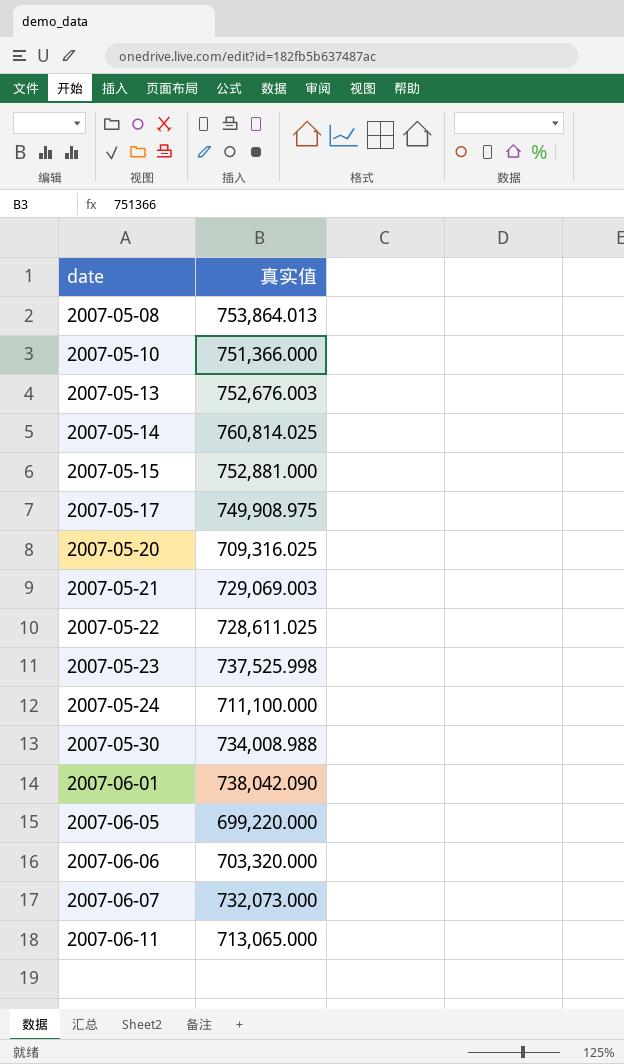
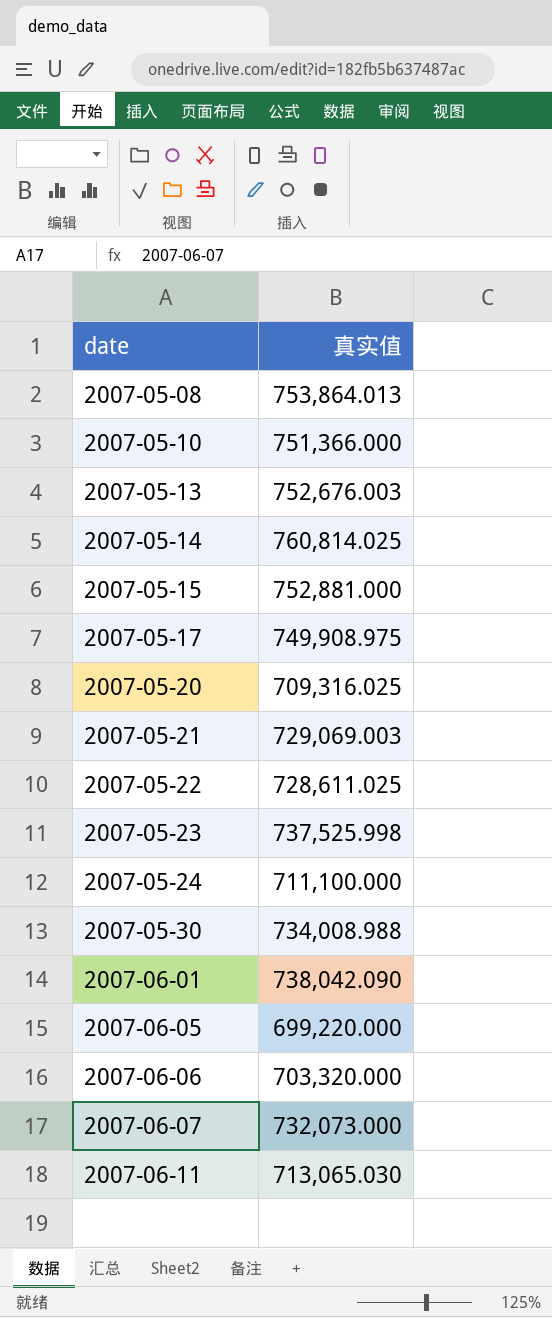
2007-06-11 | 真实值: 713,065.000 -> 713,065.030

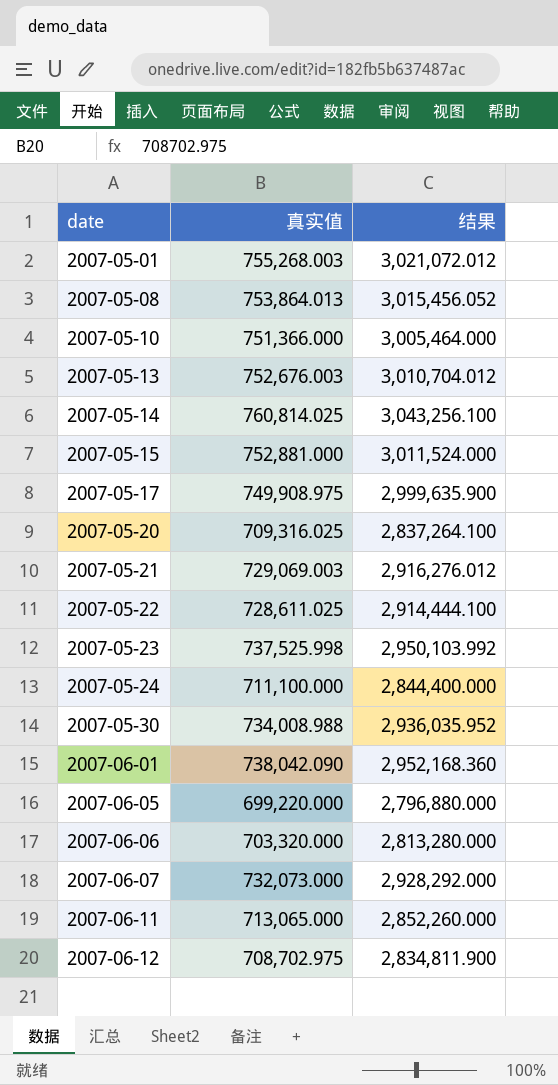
column 结果 | formula: none -> [真实值] * 4
row 2007-05-01: none -> 755,268.003 | 3,021,072.012
2007-06-11 | 真实值: 713,065.030 -> 713,065.000
row 2007-06-12: none -> 708,702.975 | 2,834,811.900

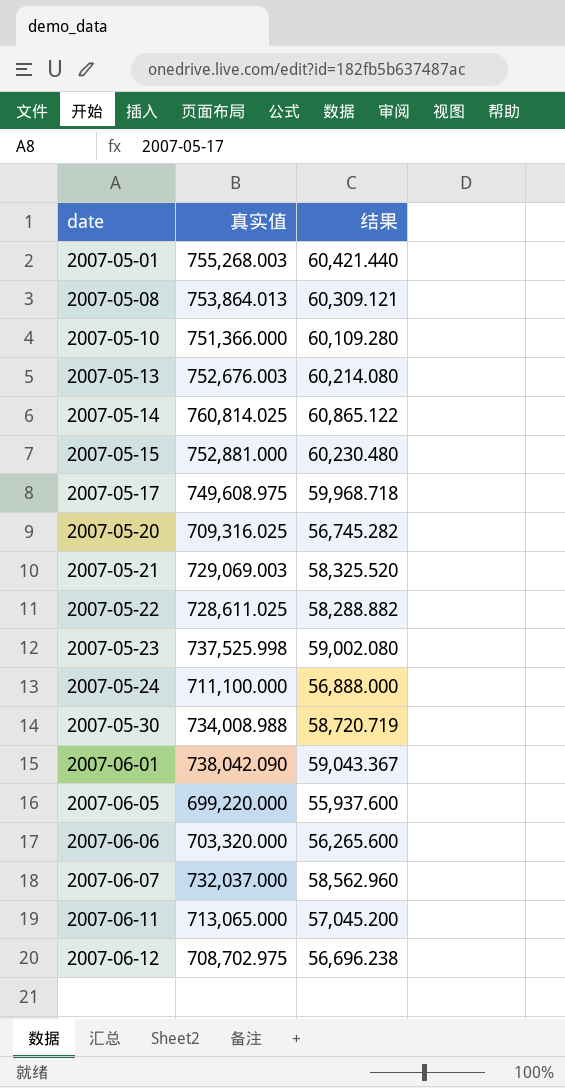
column 结果 | formula: [真实值] * 4 -> [真实值] * 0.08
2007-05-17 | 真实值: 749,908.975 -> 749,608.975
2007-06-07 | 真实值: 732,073.000 -> 732,037.000

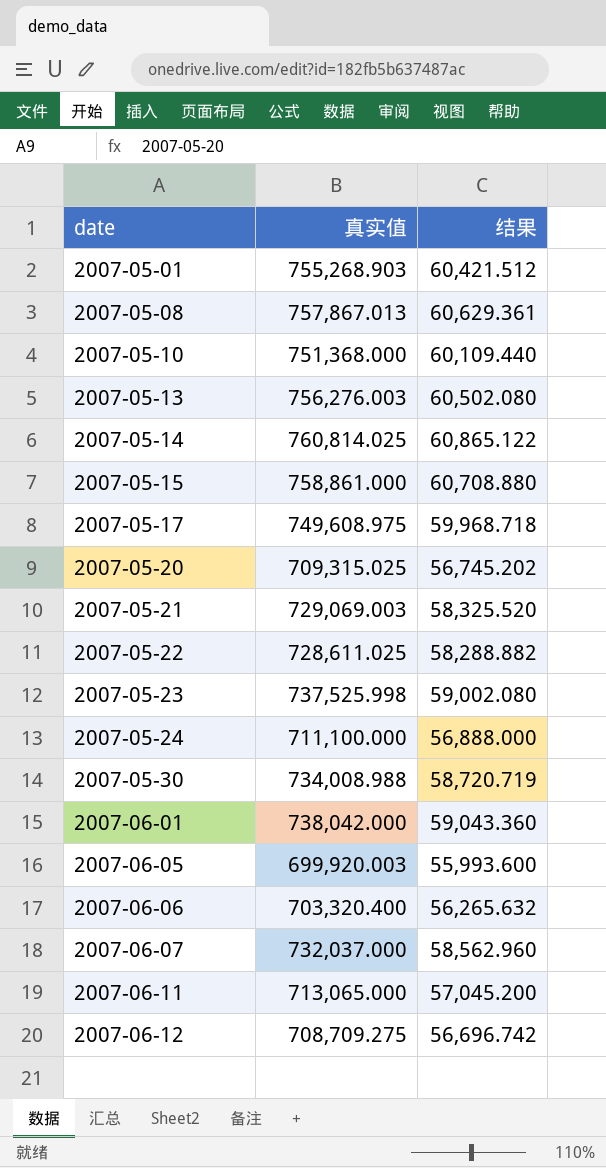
2007-05-01 | 真实值: 755,268.003 -> 755,268.903
2007-05-01 | 结果: 60,421.440 -> 60,421.512
2007-05-08 | 真实值: 753,864.013 -> 757,867.013
2007-05-08 | 结果: 60,309.121 -> 60,629.361
2007-05-10 | 真实值: 751,366.000 -> 751,368.000
2007-05-10 | 结果: 60,109.280 -> 60,109.440
2007-05-13 | 真实值: 752,676.003 -> 756,276.003
2007-05-13 | 结果: 60,214.080 -> 60,502.080
2007-05-15 | 真实值: 752,881.000 -> 758,861.000
2007-05-15 | 结果: 60,230.480 -> 60,708.880
2007-05-20 | 真实值: 709,316.025 -> 709,315.025
2007-05-20 | 结果: 56,745.282 -> 56,745.202
2007-06-01 | 真实值: 738,042.090 -> 738,042.000
2007-06-01 | 结果: 59,043.367 -> 59,043.360
2007-06-05 | 真实值: 699,220.000 -> 699,920.003
2007-06-05 | 结果: 55,937.600 -> 55,993.600
2007-06-06 | 真实值: 703,320.000 -> 703,320.400
2007-06-06 | 结果: 56,265.600 -> 56,265.632
2007-06-12 | 真实值: 708,702.975 -> 708,709.275
2007-06-12 | 结果: 56,696.238 -> 56,696.742

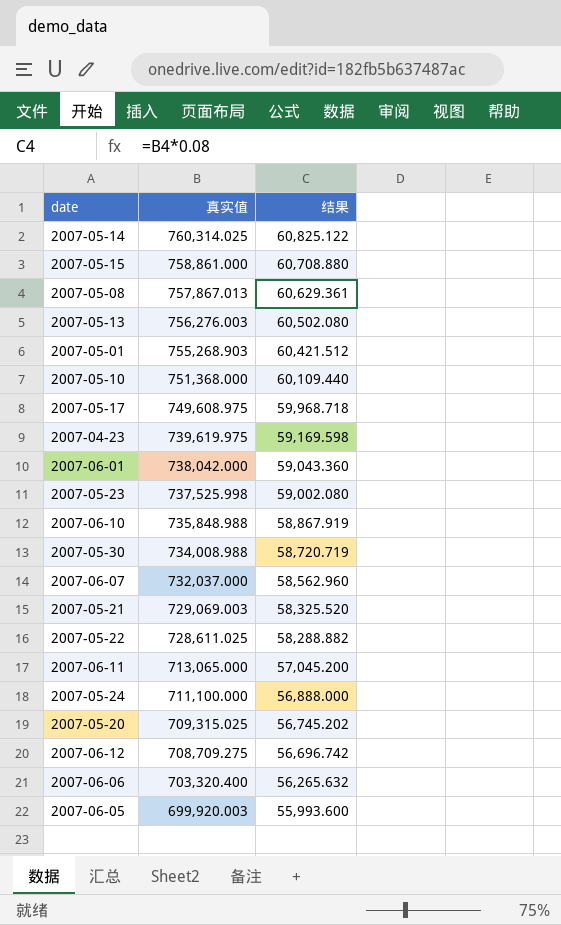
row order: date ascending -> 真实值 descending
2007-05-14 | 真实值: 760,814.025 -> 760,314.025
2007-05-14 | 结果: 60,865.122 -> 60,825.122
row 2007-04-23: none -> 739,619.975 | 59,169.598
row 2007-06-10: none -> 735,848.988 | 58,867.919

